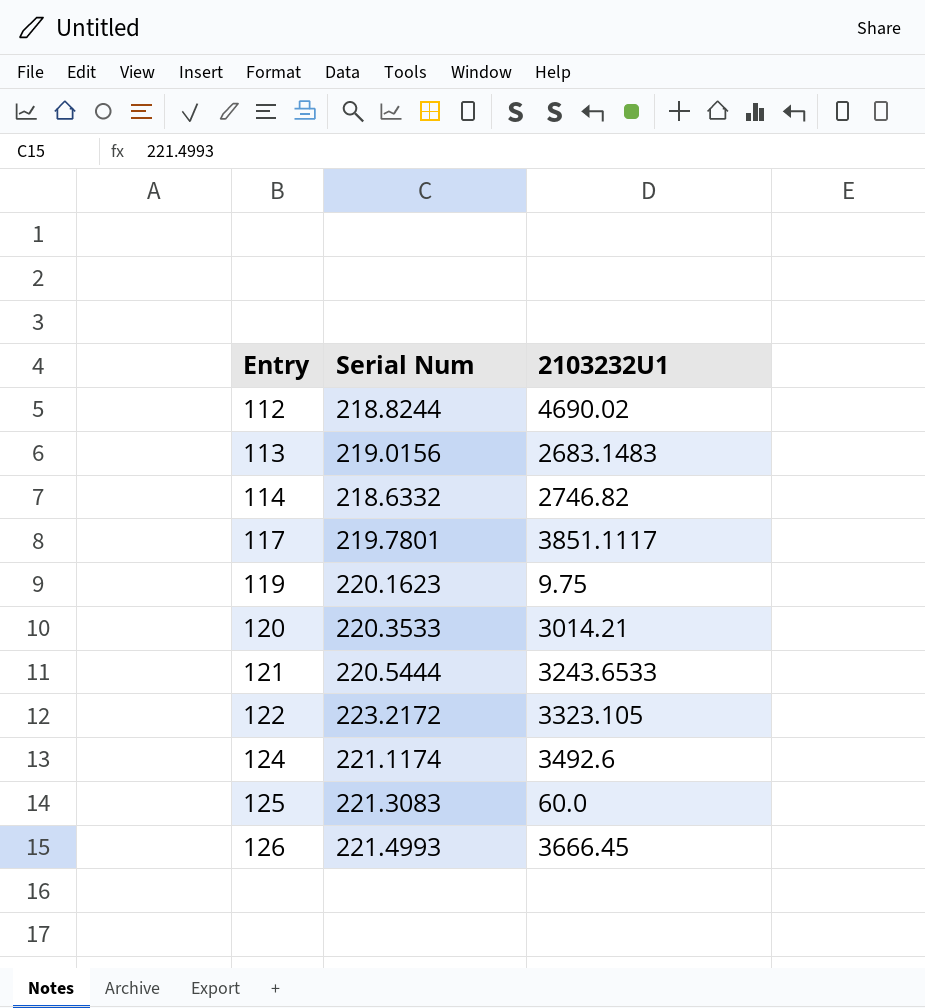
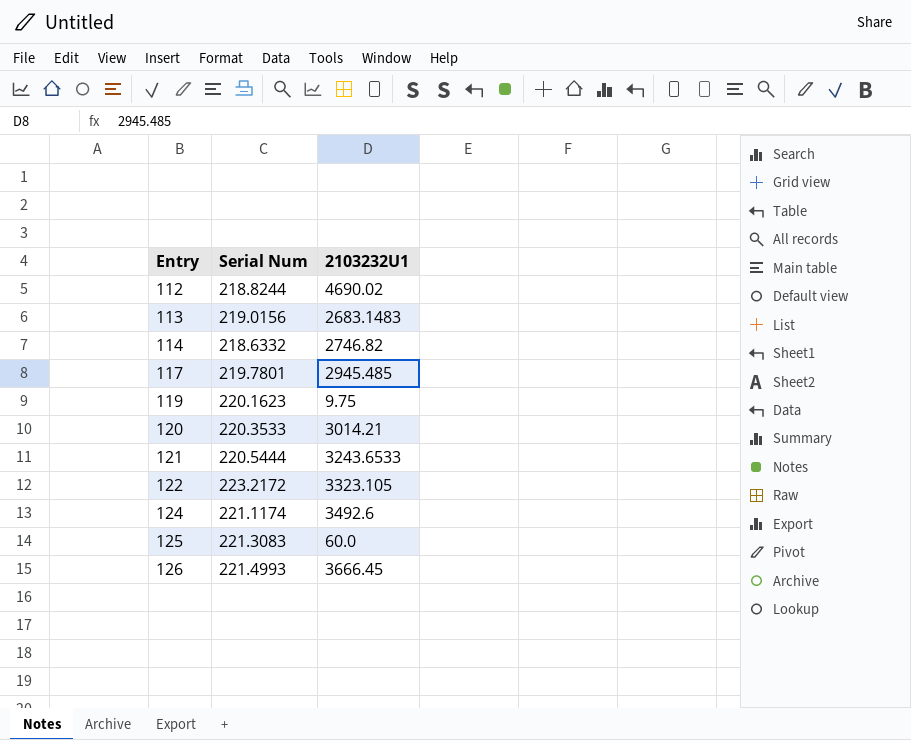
117 | 2103232U1: 3851.1117 -> 2945.485

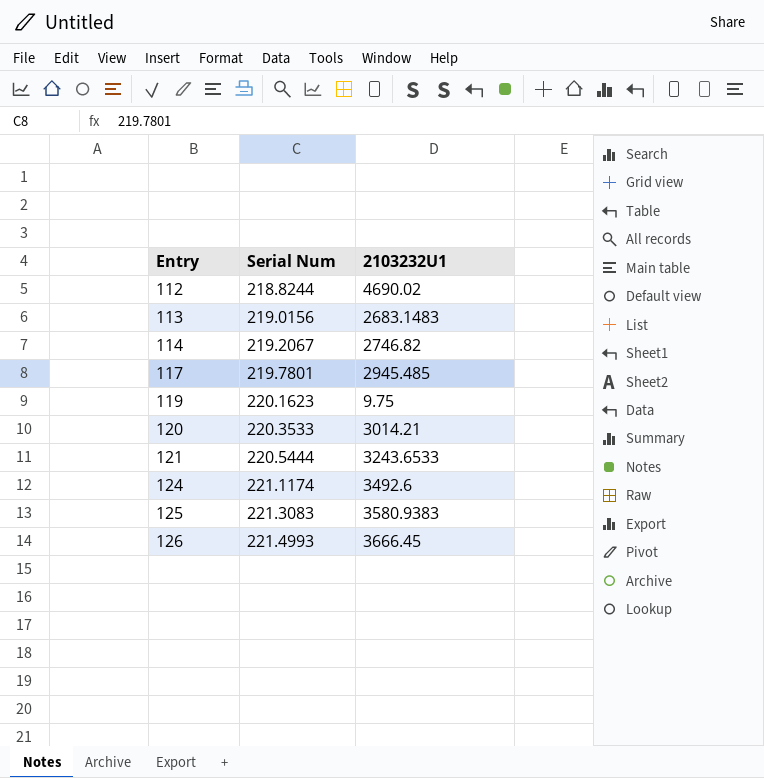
row 122: 223.2172 | 3323.105 -> none
114 | Serial Num: 218.6332 -> 219.2067
125 | 2103232U1: 60.0 -> 3580.9383

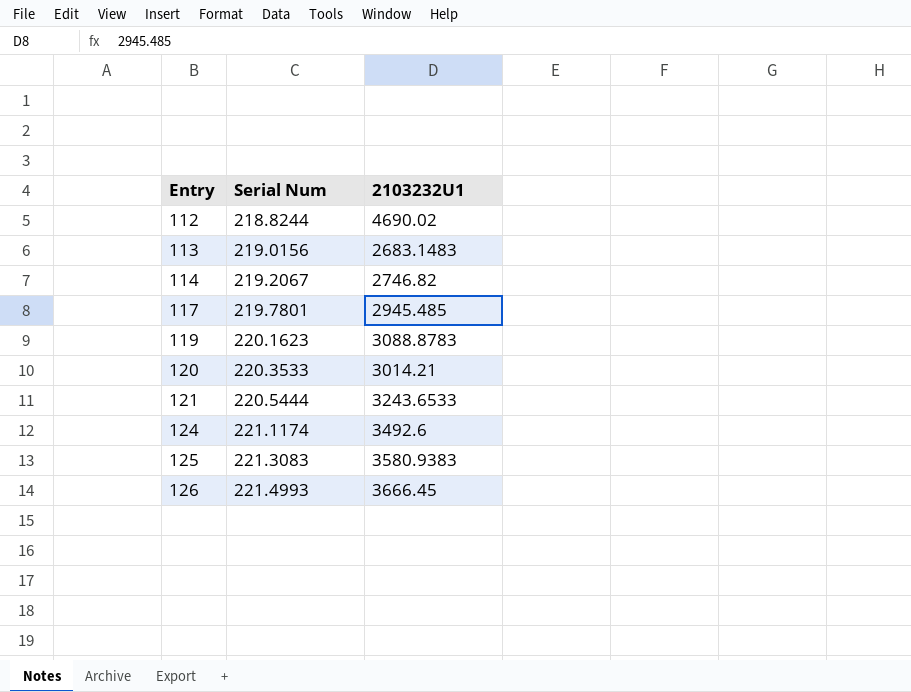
119 | 2103232U1: 9.75 -> 3088.8783

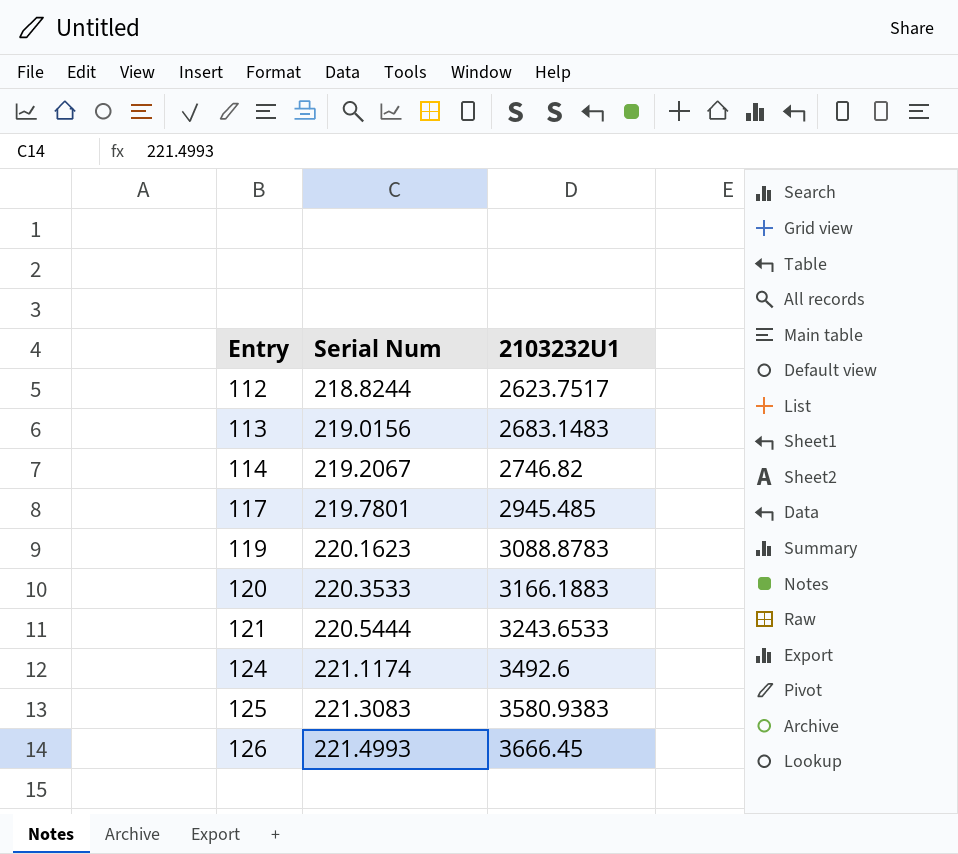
112 | 2103232U1: 4690.02 -> 2623.7517
120 | 2103232U1: 3014.21 -> 3166.1883

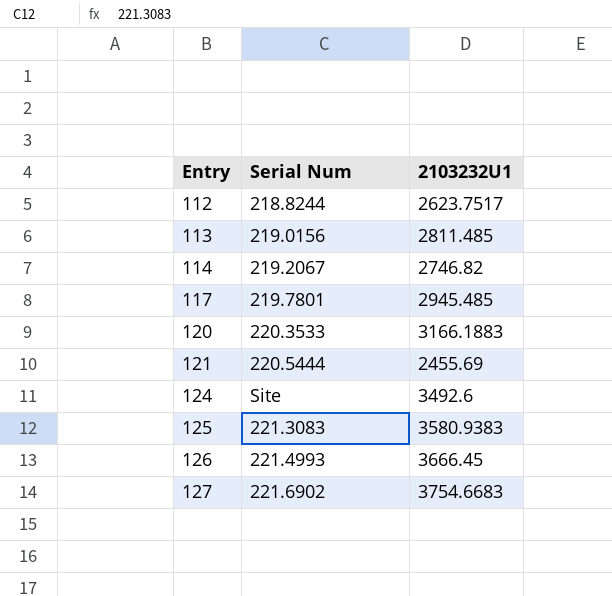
row 119: 220.1623 | 3088.8783 -> none
113 | 2103232U1: 2683.1483 -> 2811.485
121 | 2103232U1: 3243.6533 -> 2455.69
124 | Serial Num: 221.1174 -> Site
row 127: none -> 221.6902 | 3754.6683

